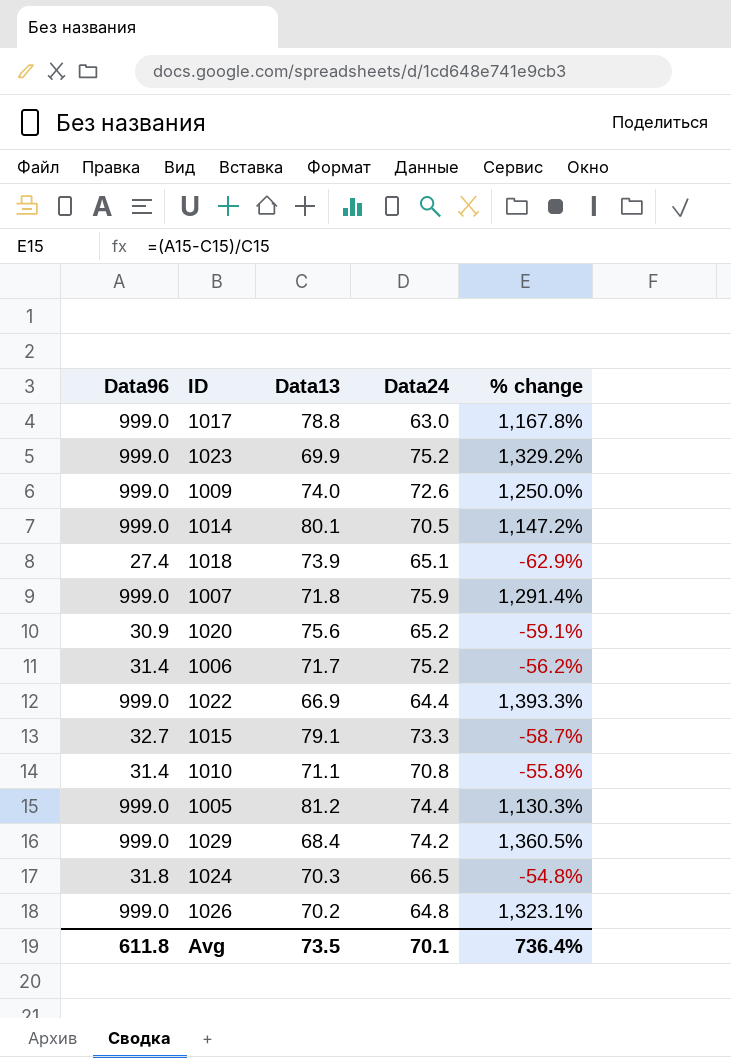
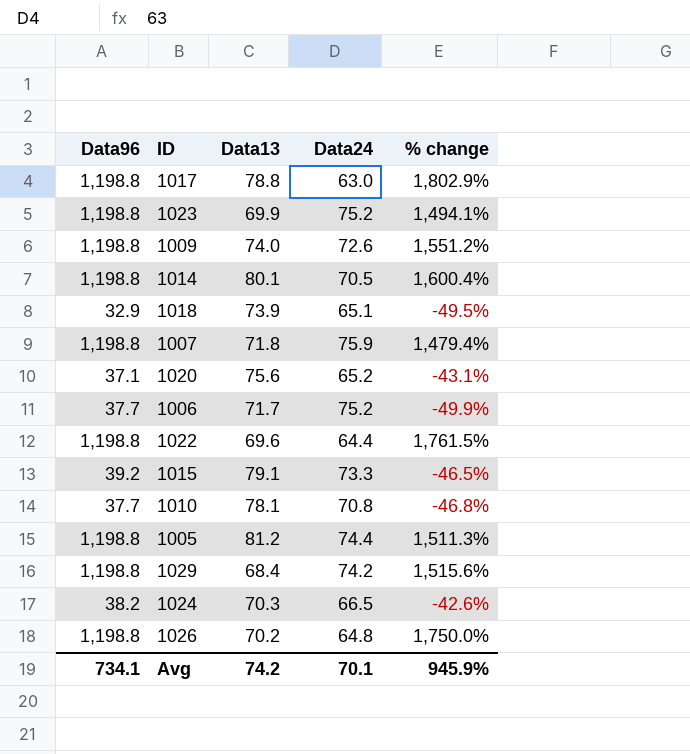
column % change | formula: ([Data96] - [Data13]) / [Data13] -> ([Data96] - [Data24]) / [Data24]
1017 | Data96: 999.0 -> 1,198.8
1023 | Data96: 999.0 -> 1,198.8
1009 | Data96: 999.0 -> 1,198.8
1014 | Data96: 999.0 -> 1,198.8
1018 | Data96: 27.4 -> 32.9
1007 | Data96: 999.0 -> 1,198.8
1020 | Data96: 30.9 -> 37.1
1006 | Data96: 31.4 -> 37.7
1022 | Data96: 999.0 -> 1,198.8
1022 | Data13: 66.9 -> 69.6
1015 | Data96: 32.7 -> 39.2
1010 | Data96: 31.4 -> 37.7
1010 | Data13: 71.1 -> 78.1
1005 | Data96: 999.0 -> 1,198.8
1029 | Data96: 999.0 -> 1,198.8
1024 | Data96: 31.8 -> 38.2
1026 | Data96: 999.0 -> 1,198.8
Avg | Data96: 611.8 -> 734.1
Avg | Data13: 73.5 -> 74.2
Avg | % change: 736.4% -> 945.9%

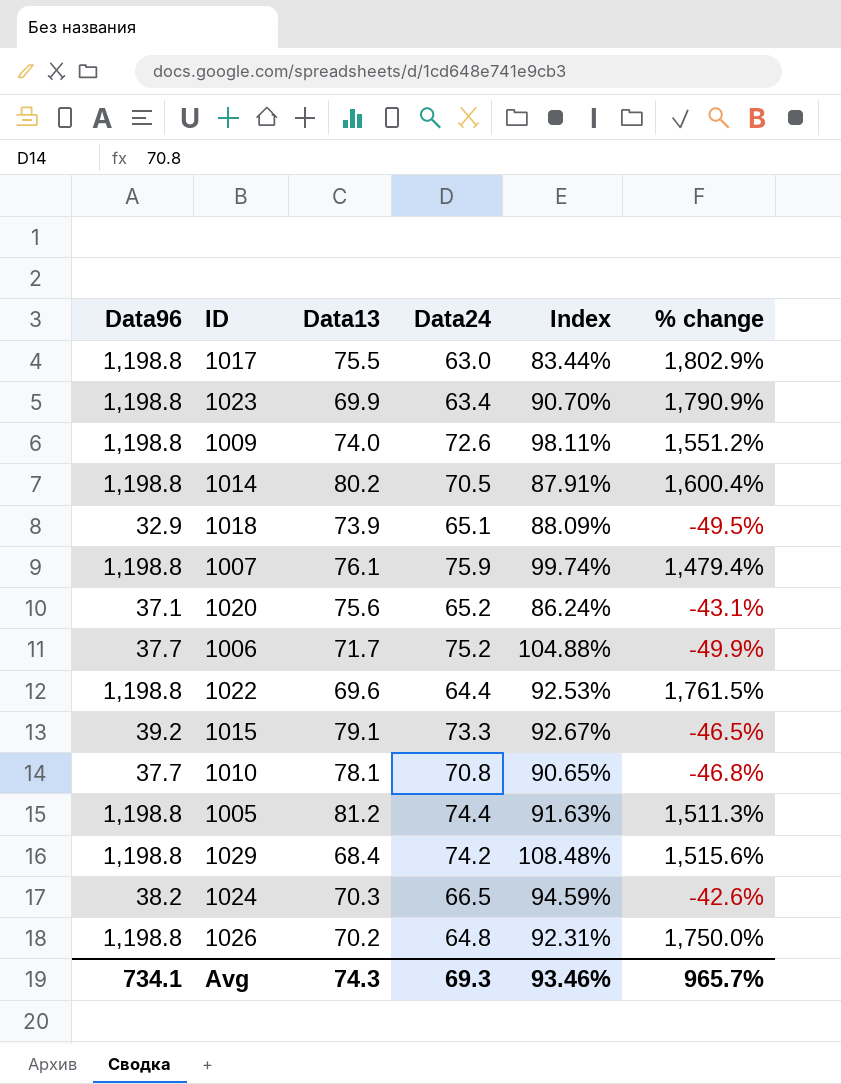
column Index | formula: none -> [Data24] / [Data13]
1017 | Data13: 78.8 -> 75.5
1023 | Data24: 75.2 -> 63.4
1023 | % change: 1,494.1% -> 1,790.9%
1014 | Data13: 80.1 -> 80.2
1007 | Data13: 71.8 -> 76.1
Avg | Data13: 74.2 -> 74.3
Avg | Data24: 70.1 -> 69.3
Avg | % change: 945.9% -> 965.7%

